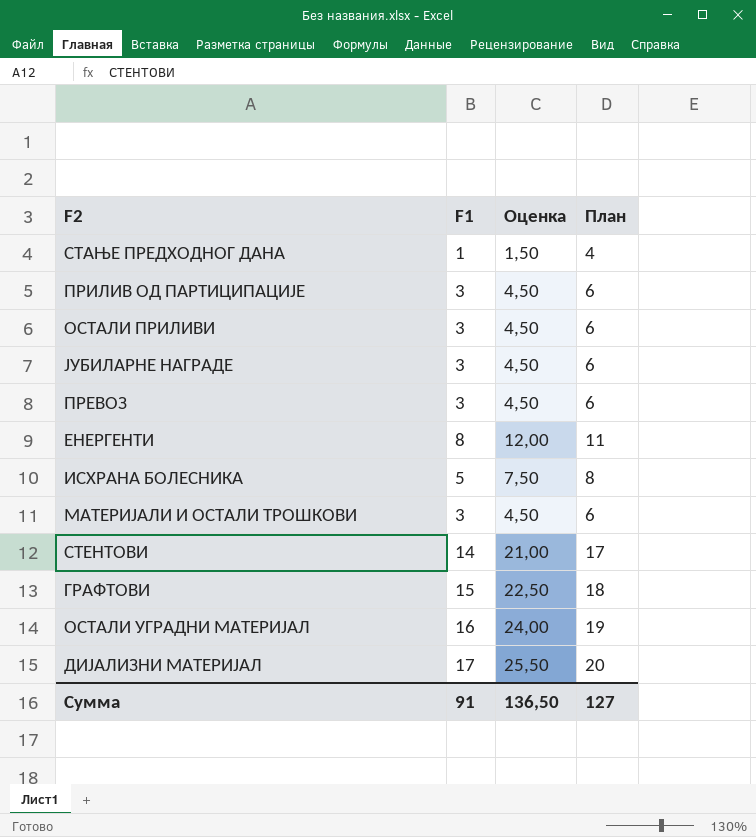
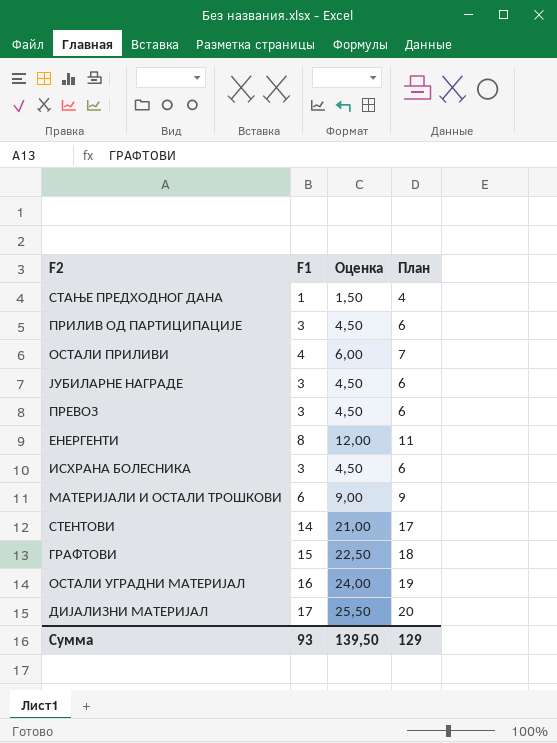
ОСТАЛИ ПРИЛИВИ | F1: 3 -> 4
ОСТАЛИ ПРИЛИВИ | Оценка: 4,50 -> 6,00
ОСТАЛИ ПРИЛИВИ | План: 6 -> 7
ИСХРАНА БОЛЕСНИКА | F1: 5 -> 3
ИСХРАНА БОЛЕСНИКА | Оценка: 7,50 -> 4,50
ИСХРАНА БОЛЕСНИКА | План: 8 -> 6
МАТЕРИЈАЛИ И ОСТАЛИ ТРОШКОВИ | F1: 3 -> 6
МАТЕРИЈАЛИ И ОСТАЛИ ТРОШКОВИ | Оценка: 4,50 -> 9,00
МАТЕРИЈАЛИ И ОСТАЛИ ТРОШКОВИ | План: 6 -> 9
Сумма | F1: 91 -> 93
Сумма | Оценка: 136,50 -> 139,50
Сумма | План: 127 -> 129

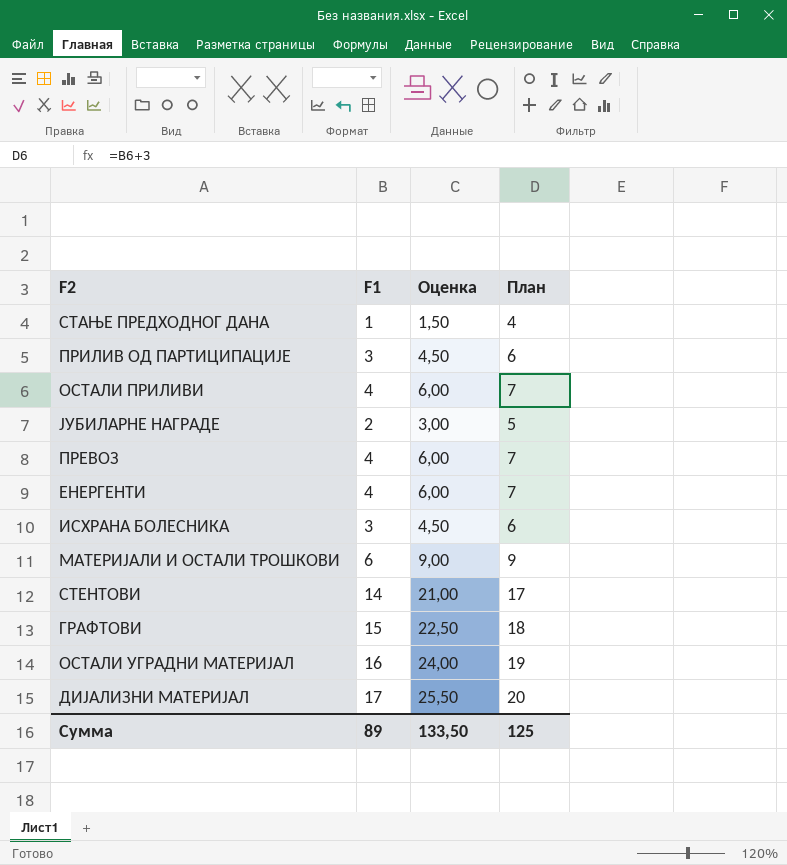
ЈУБИЛАРНЕ НАГРАДЕ | F1: 3 -> 2
ЈУБИЛАРНЕ НАГРАДЕ | Оценка: 4,50 -> 3,00
ЈУБИЛАРНЕ НАГРАДЕ | План: 6 -> 5
ПРЕВОЗ | F1: 3 -> 4
ПРЕВОЗ | Оценка: 4,50 -> 6,00
ПРЕВОЗ | План: 6 -> 7
ЕНЕРГЕНТИ | F1: 8 -> 4
ЕНЕРГЕНТИ | Оценка: 12,00 -> 6,00
ЕНЕРГЕНТИ | План: 11 -> 7
Сумма | F1: 93 -> 89
Сумма | Оценка: 139,50 -> 133,50
Сумма | План: 129 -> 125

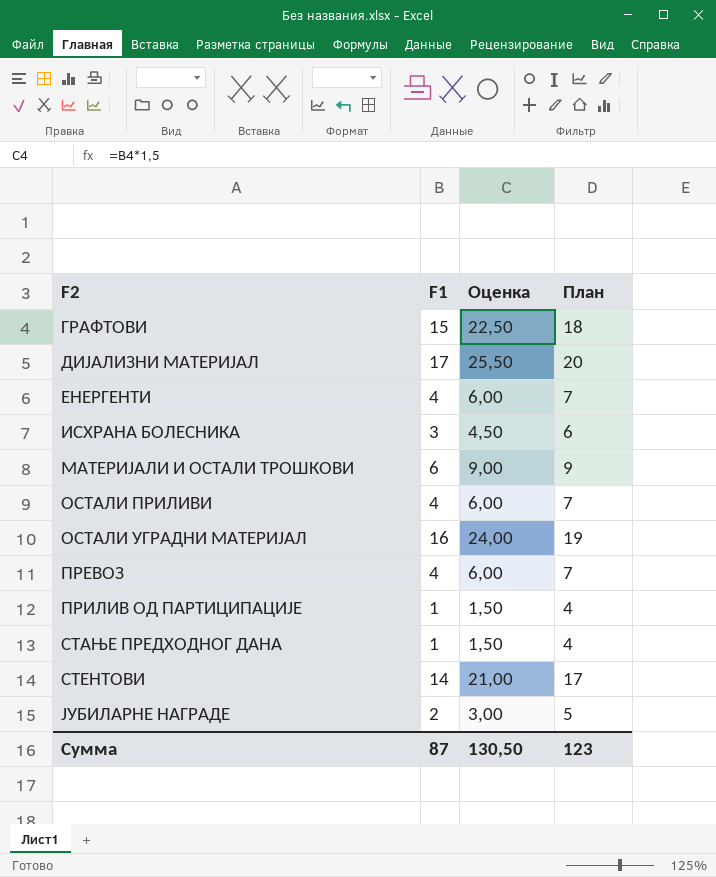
row order: none -> F2 ascending
ПРИЛИВ ОД ПАРТИЦИПАЦИЈЕ | F1: 3 -> 1
ПРИЛИВ ОД ПАРТИЦИПАЦИЈЕ | Оценка: 4,50 -> 1,50
ПРИЛИВ ОД ПАРТИЦИПАЦИЈЕ | План: 6 -> 4
Сумма | F1: 89 -> 87
Сумма | Оценка: 133,50 -> 130,50
Сумма | План: 125 -> 123

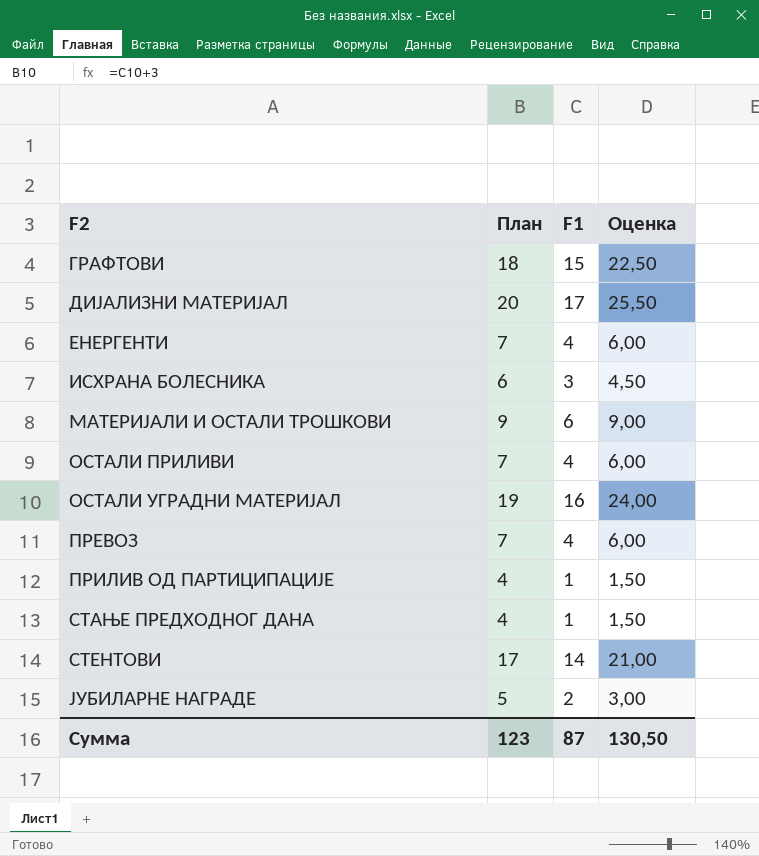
column План | position: 4 -> 2

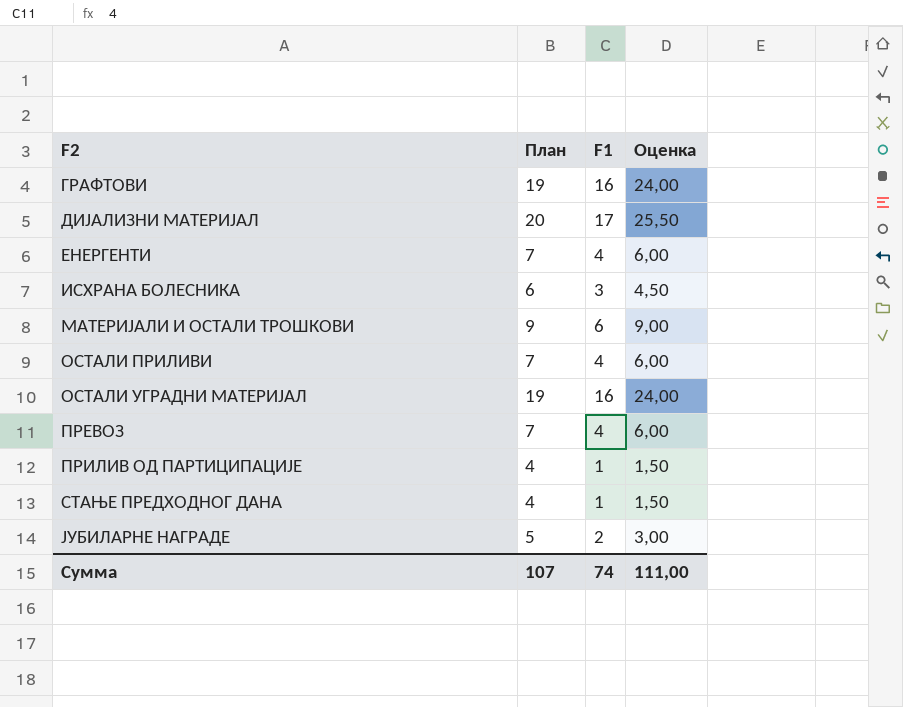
row СТЕНТОВИ: 17 | 14 | 21,00 -> none
ГРАФТОВИ | План: 18 -> 19
ГРАФТОВИ | F1: 15 -> 16
ГРАФТОВИ | Оценка: 22,50 -> 24,00
Сумма | План: 123 -> 107
Сумма | F1: 87 -> 74
Сумма | Оценка: 130,50 -> 111,00

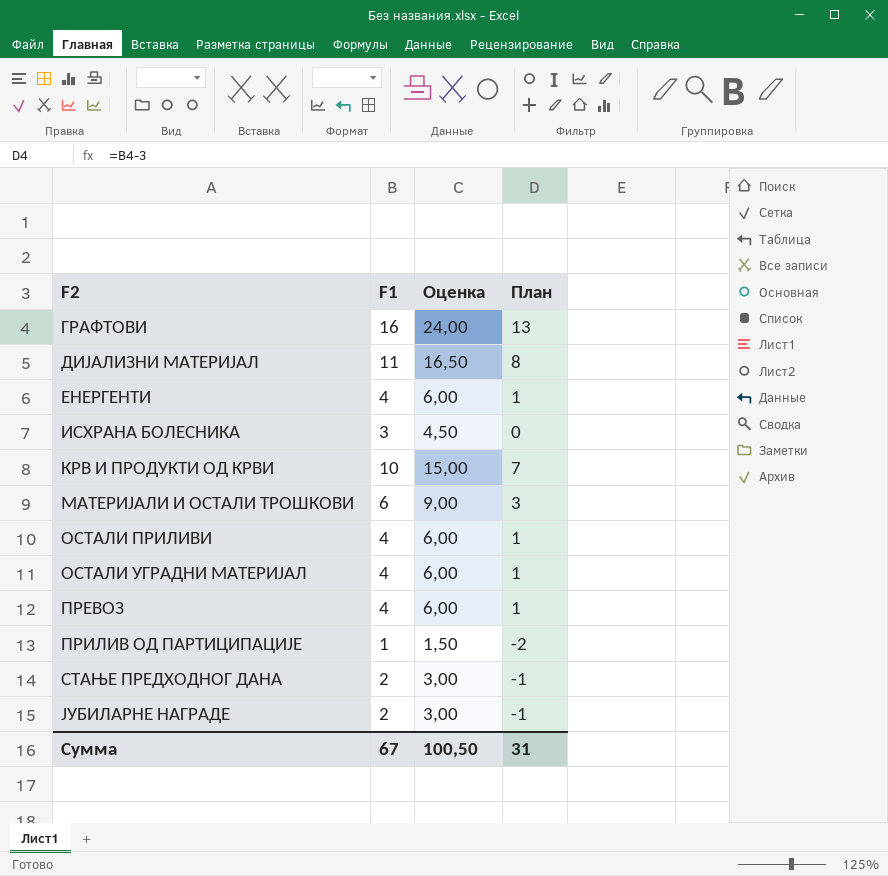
column План | formula: [F1] + 3 -> [F1] - 3
column План | position: 2 -> 4
ДИЈАЛИЗНИ МАТЕРИЈАЛ | F1: 17 -> 11
ДИЈАЛИЗНИ МАТЕРИЈАЛ | Оценка: 25,50 -> 16,50
row КРВ И ПРОДУКТИ ОД КРВИ: none -> 10 | 15,00 | 7
ОСТАЛИ УГРАДНИ МАТЕРИЈАЛ | F1: 16 -> 4
ОСТАЛИ УГРАДНИ МАТЕРИЈАЛ | Оценка: 24,00 -> 6,00
СТАЊЕ ПРЕДХОДНОГ ДАНА | F1: 1 -> 2
СТАЊЕ ПРЕДХОДНОГ ДАНА | Оценка: 1,50 -> 3,00
Сумма | F1: 74 -> 67
Сумма | Оценка: 111,00 -> 100,50
Сумма | План: 107 -> 31

